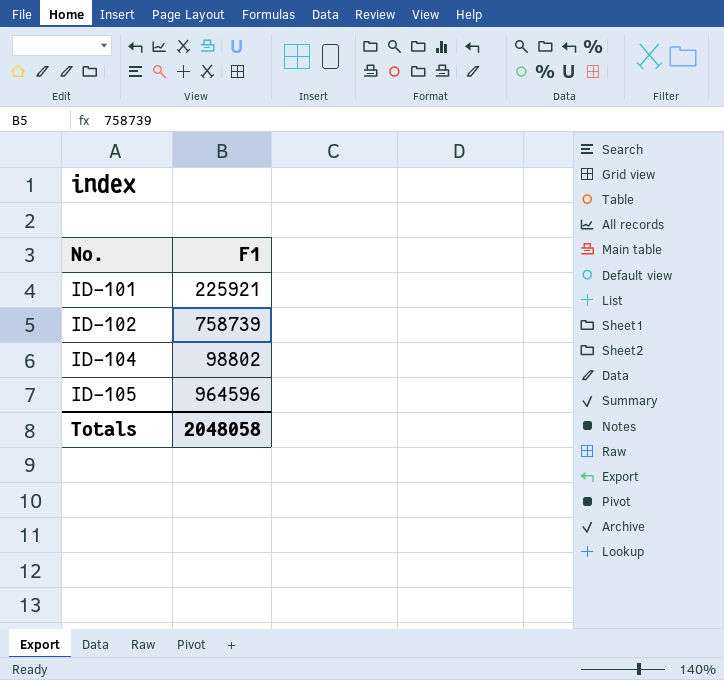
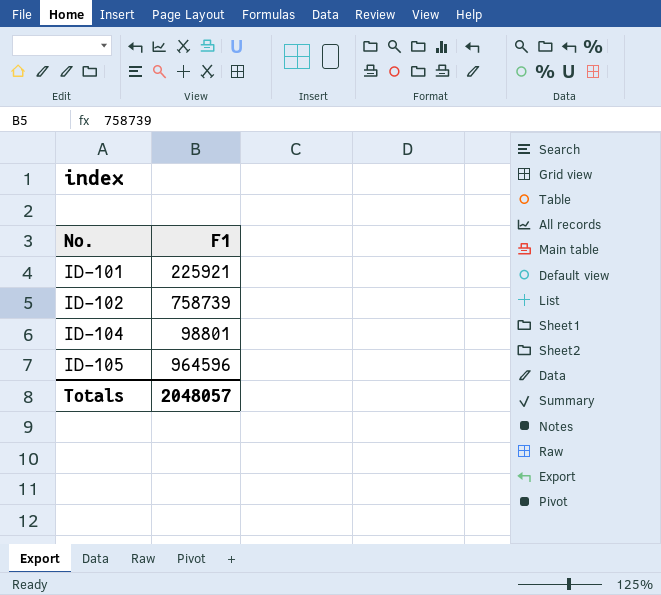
ID-104 | F1: 98802 -> 98801
Totals | F1: 2048058 -> 2048057

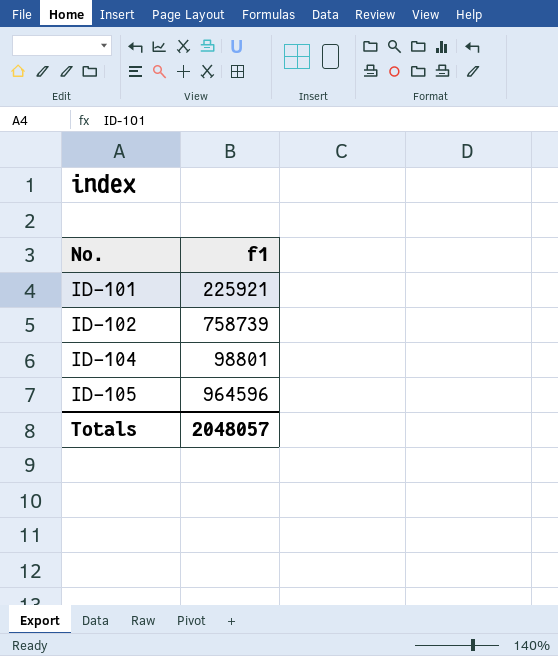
column name: F1 -> f1

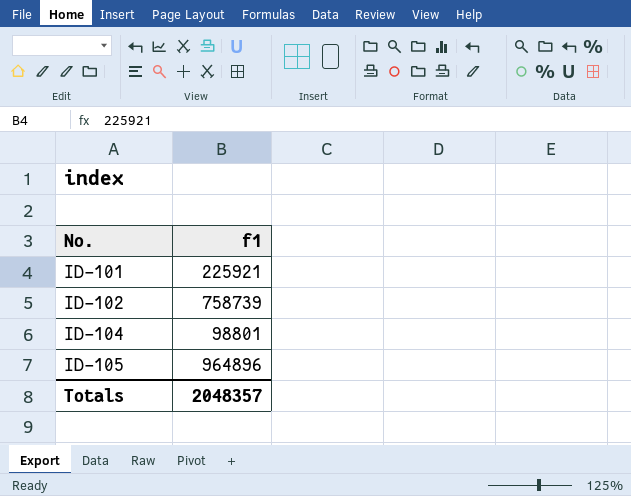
ID-105 | f1: 964596 -> 964896
Totals | f1: 2048057 -> 2048357

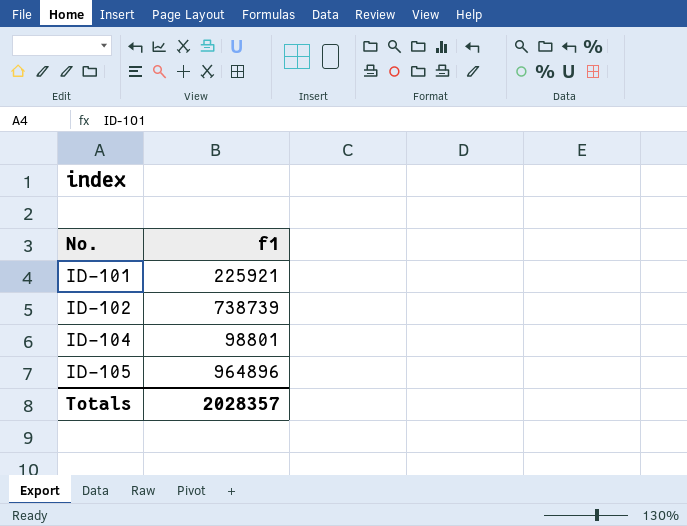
ID-102 | f1: 758739 -> 738739
Totals | f1: 2048357 -> 2028357

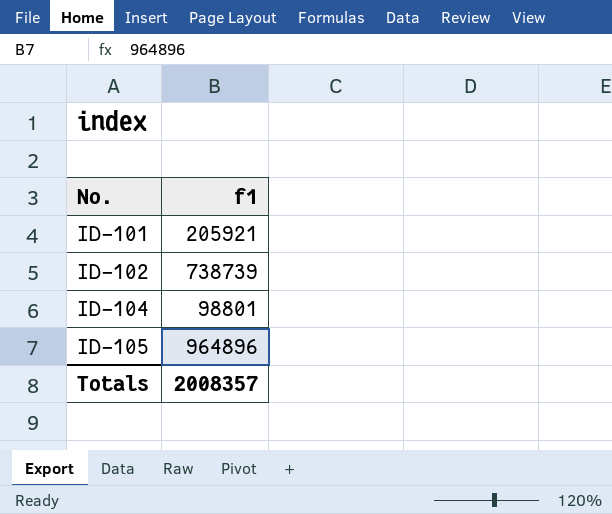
ID-101 | f1: 225921 -> 205921
Totals | f1: 2028357 -> 2008357

